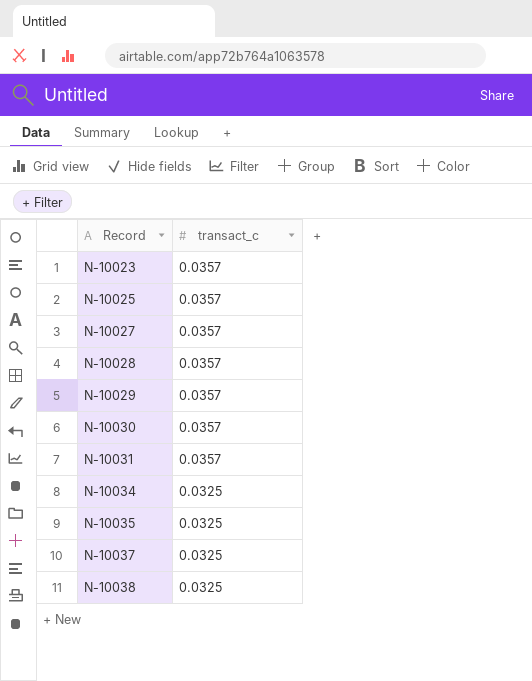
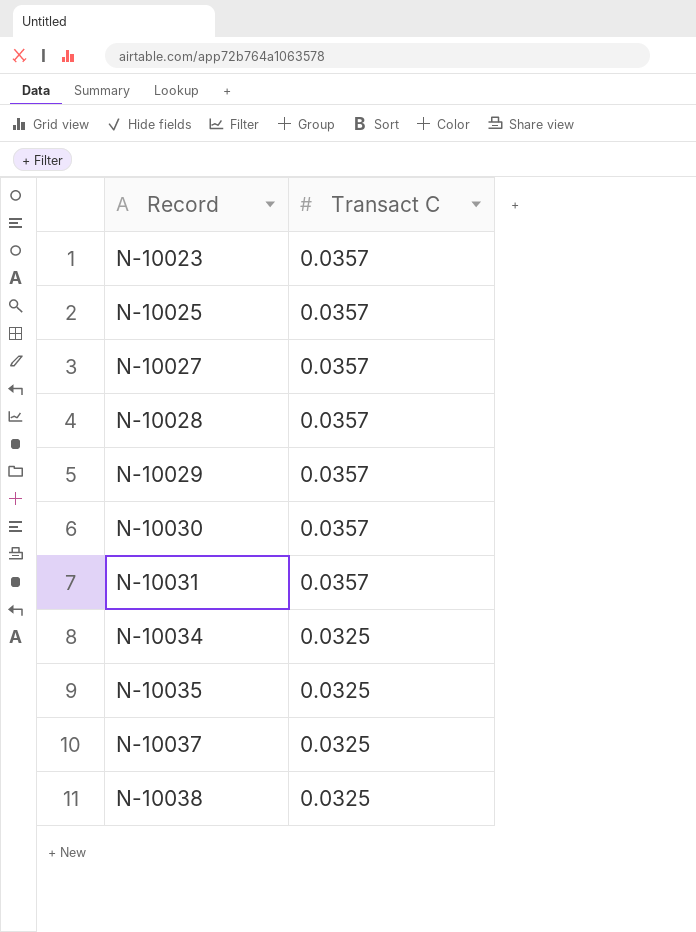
column name: transact_c -> Transact C

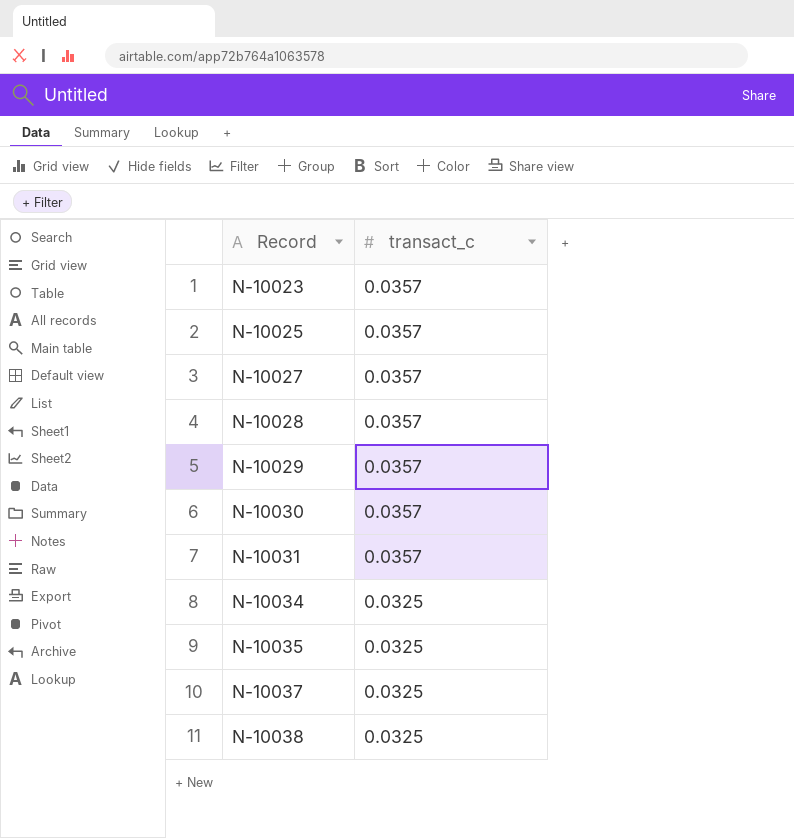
column name: Transact C -> transact_c

